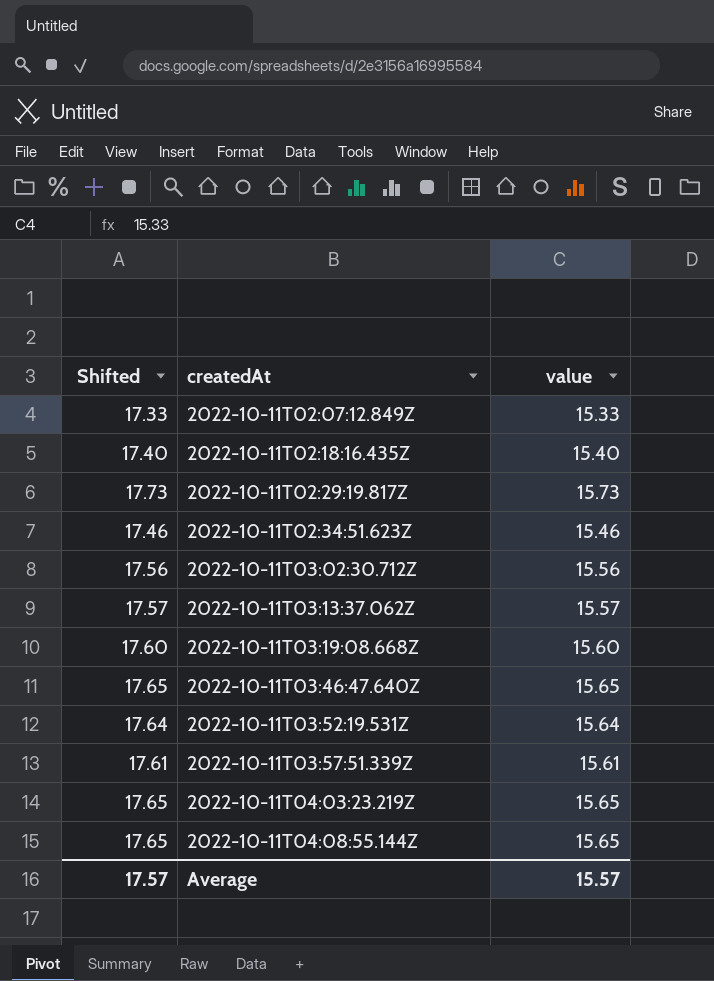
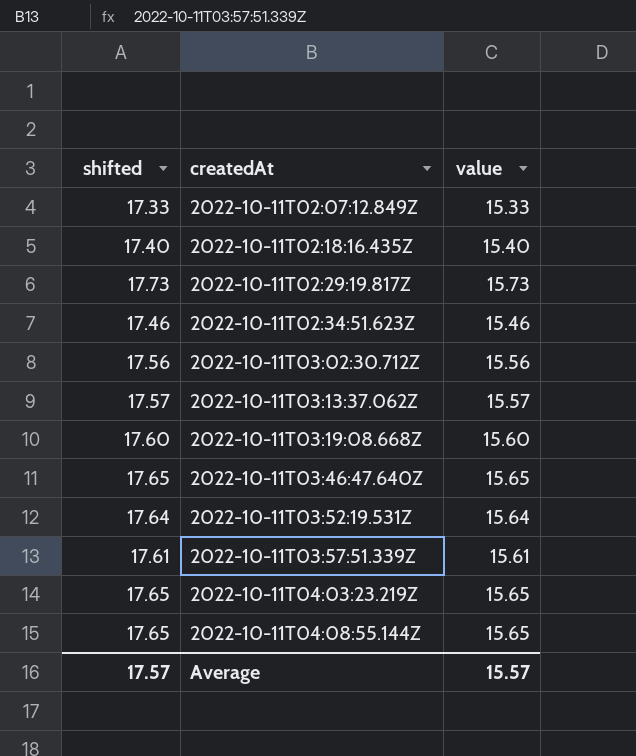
column name: Shifted -> shifted

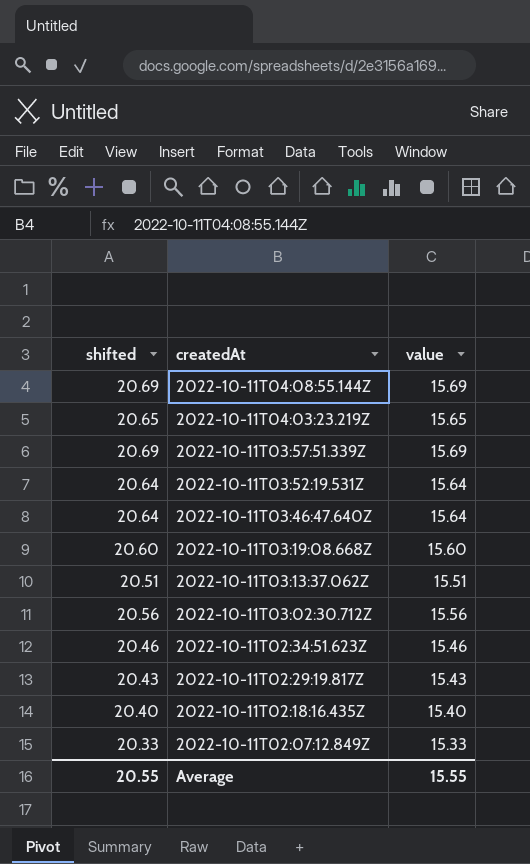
row order: createdAt ascending -> createdAt descending
column shifted | formula: [value] + 2 -> [value] + 5
2022-10-11T04:08:55.144Z | value: 15.65 -> 15.69
2022-10-11T03:57:51.339Z | value: 15.61 -> 15.69
2022-10-11T03:46:47.640Z | value: 15.65 -> 15.64
2022-10-11T03:13:37.062Z | value: 15.57 -> 15.51
2022-10-11T02:29:19.817Z | value: 15.73 -> 15.43
Average | shifted: 17.57 -> 20.55
Average | value: 15.57 -> 15.55

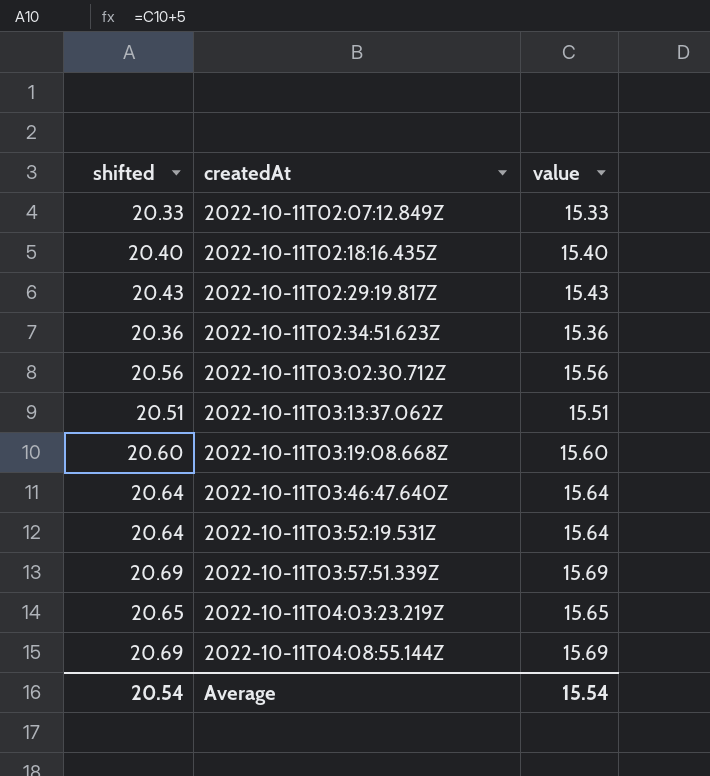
row order: createdAt descending -> createdAt ascending
2022-10-11T02:34:51.623Z | shifted: 20.46 -> 20.36
2022-10-11T02:34:51.623Z | value: 15.46 -> 15.36
Average | shifted: 20.55 -> 20.54
Average | value: 15.55 -> 15.54

